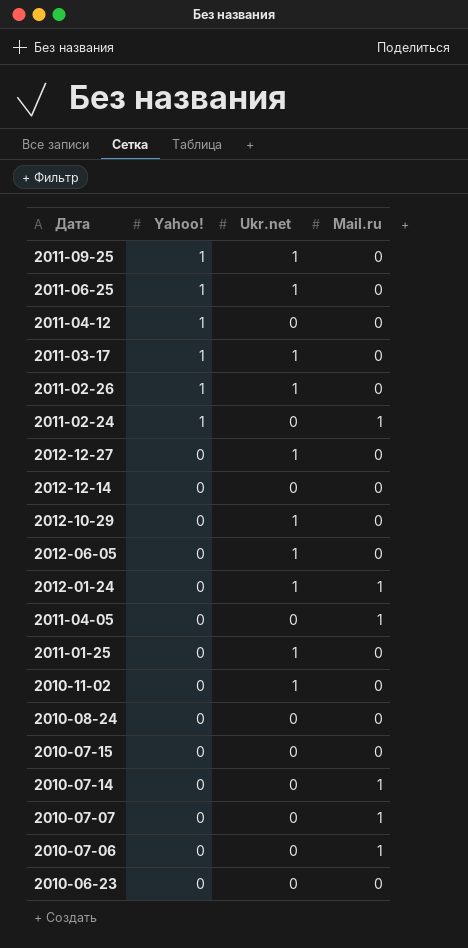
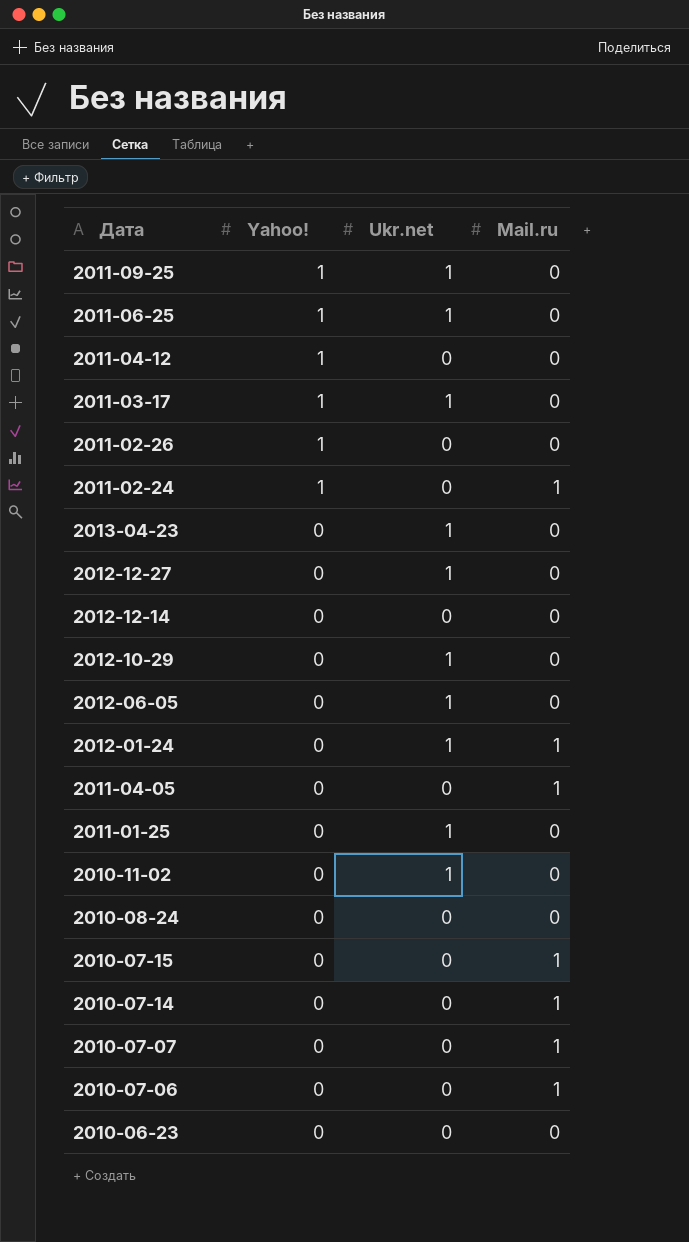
2011-02-26 | Ukr.net: 1 -> 0
row 2013-04-23: none -> 0 | 1 | 0
2010-07-15 | Mail.ru: 0 -> 1

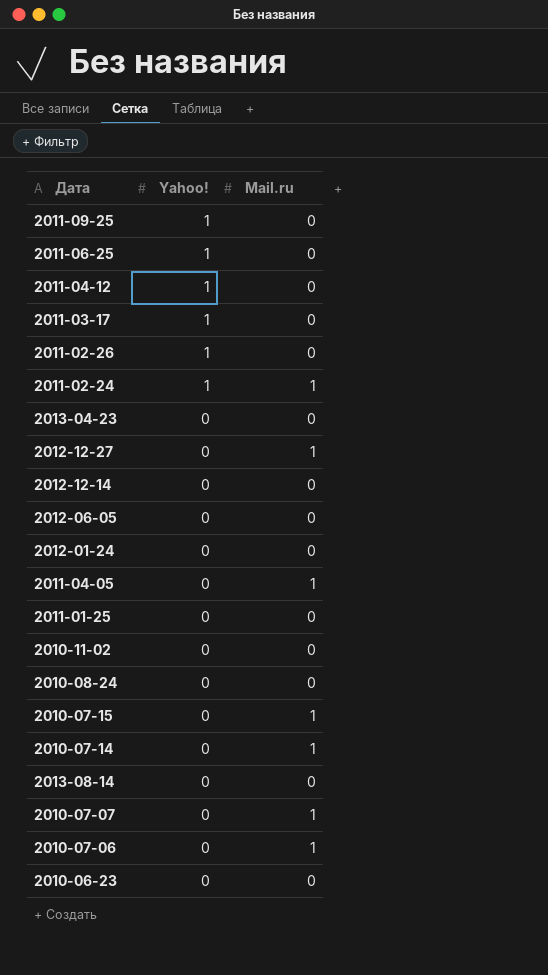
column Ukr.net | position: 3 -> none
row 2012-10-29: 0 | 1 | 0 -> none
2012-12-27 | Mail.ru: 0 -> 1
2012-01-24 | Mail.ru: 1 -> 0
row 2013-08-14: none -> 0 | 0

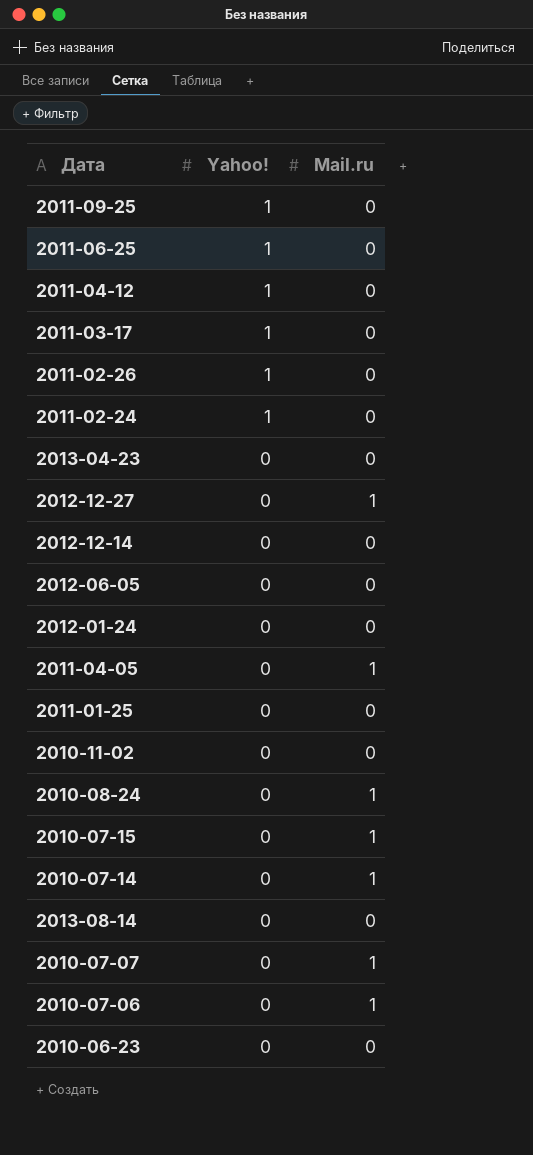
2011-02-24 | Mail.ru: 1 -> 0
2010-08-24 | Mail.ru: 0 -> 1

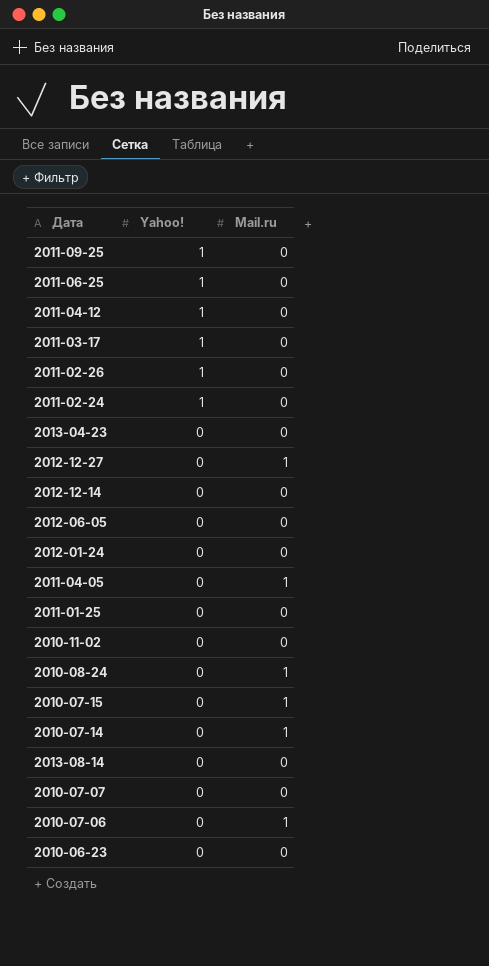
2010-07-07 | Mail.ru: 1 -> 0

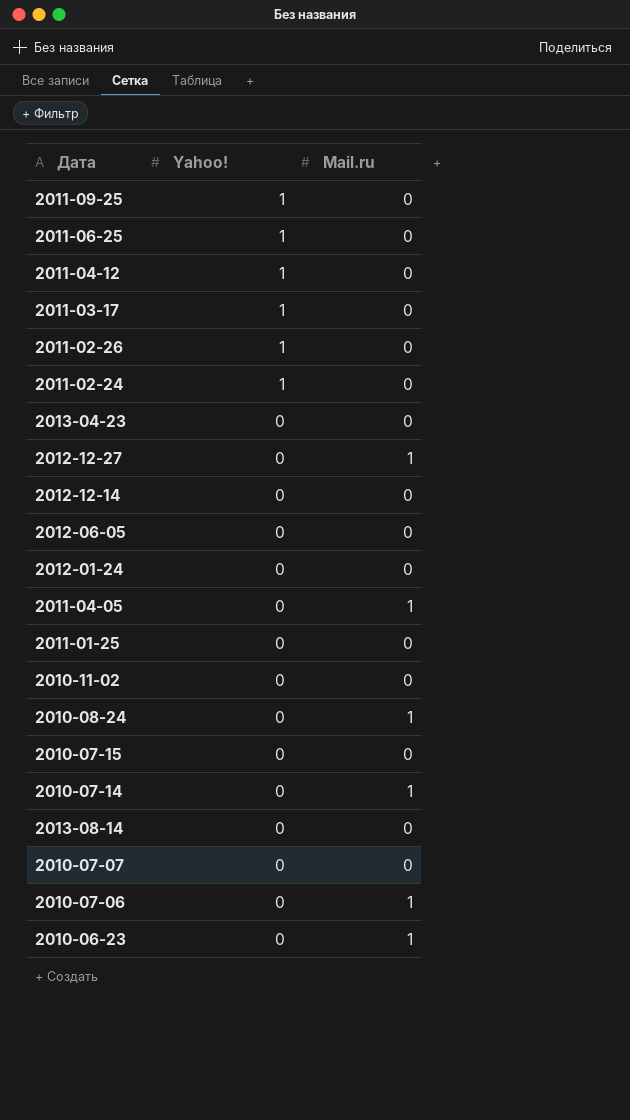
2010-07-15 | Mail.ru: 1 -> 0
2010-06-23 | Mail.ru: 0 -> 1

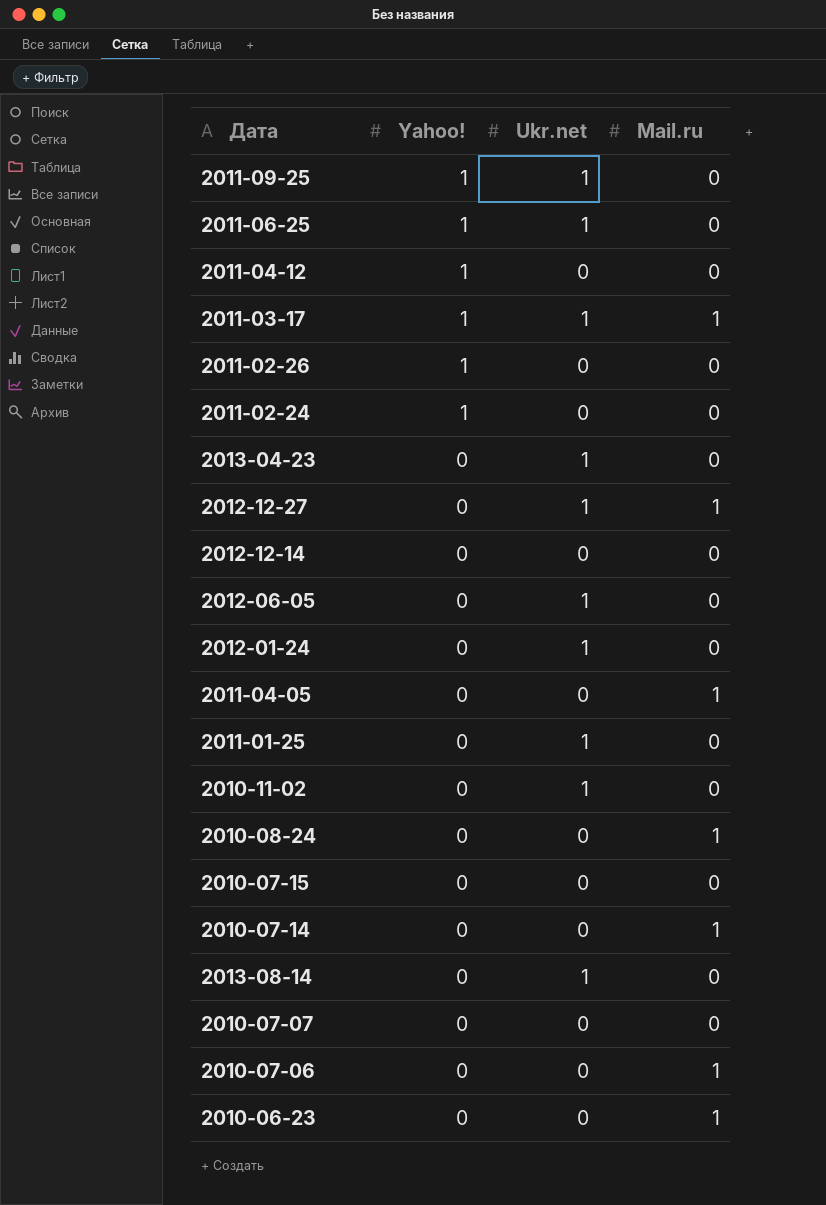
column Ukr.net | position: none -> 3
2011-03-17 | Mail.ru: 0 -> 1

